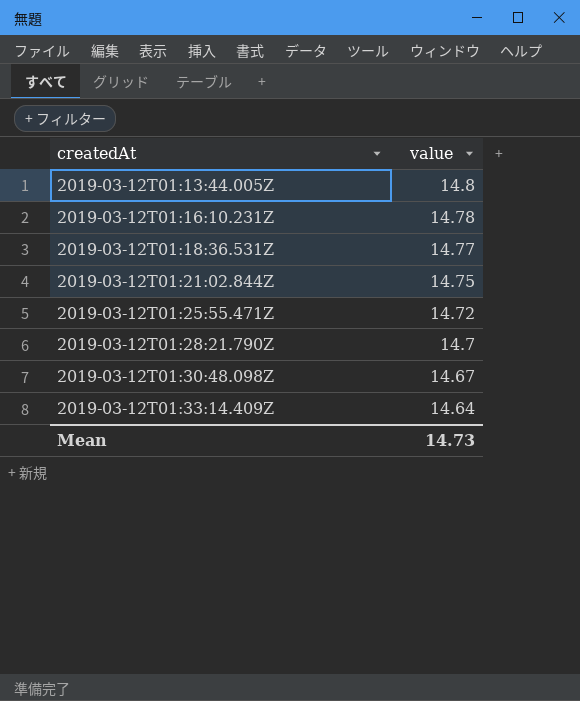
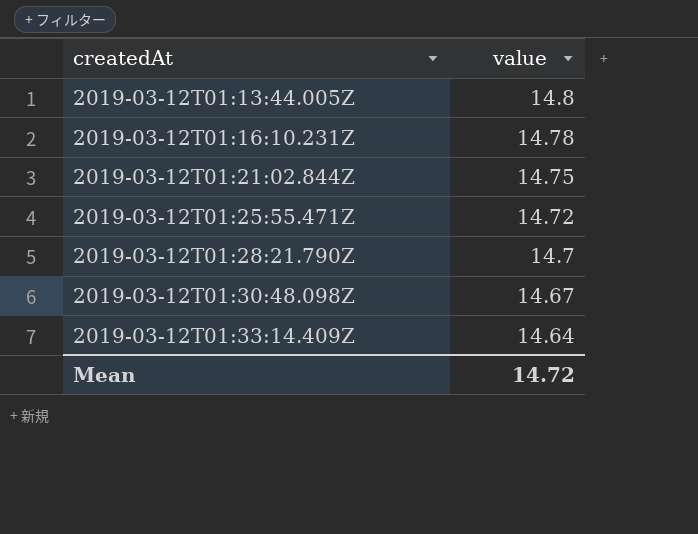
row 2019-03-12T01:18:36.531Z: 14.77 -> none
Mean | value: 14.73 -> 14.72

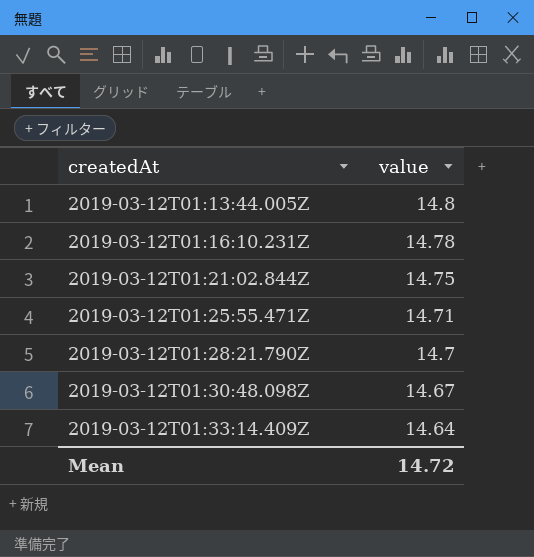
2019-03-12T01:25:55.471Z | value: 14.72 -> 14.71

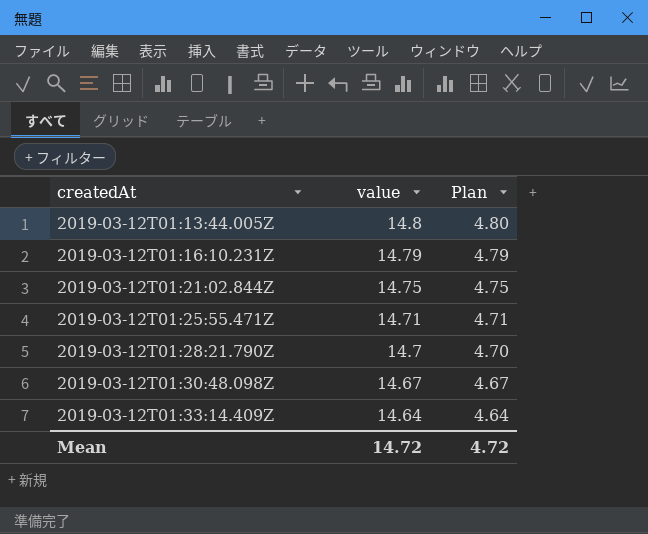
column Plan | formula: none -> [value] - 10
2019-03-12T01:16:10.231Z | value: 14.78 -> 14.79

